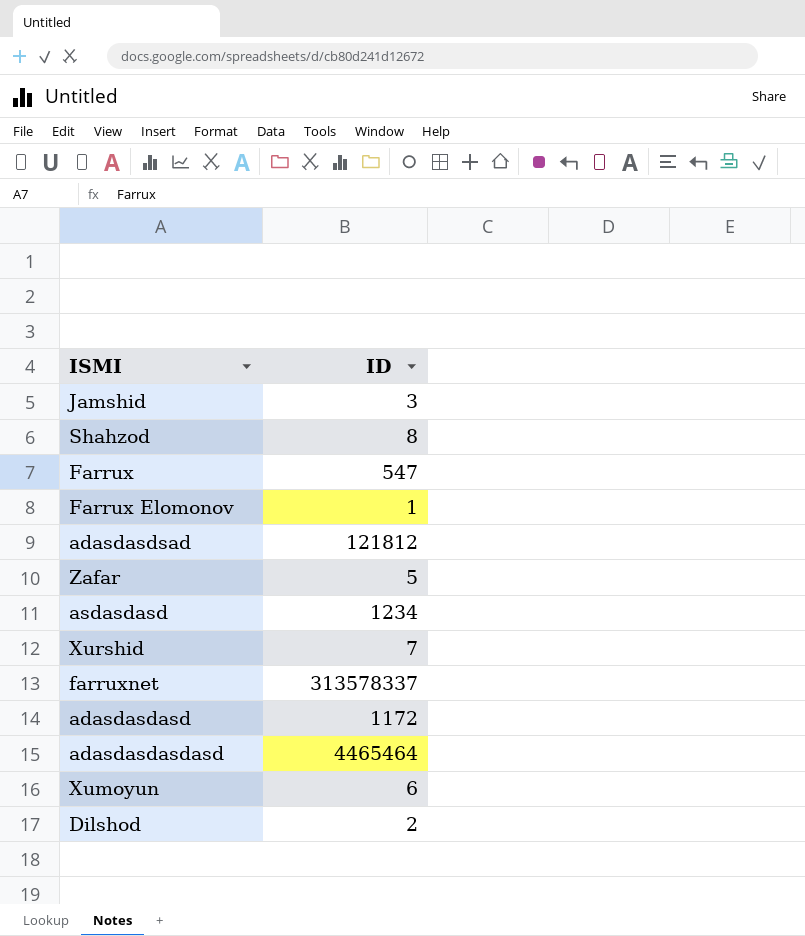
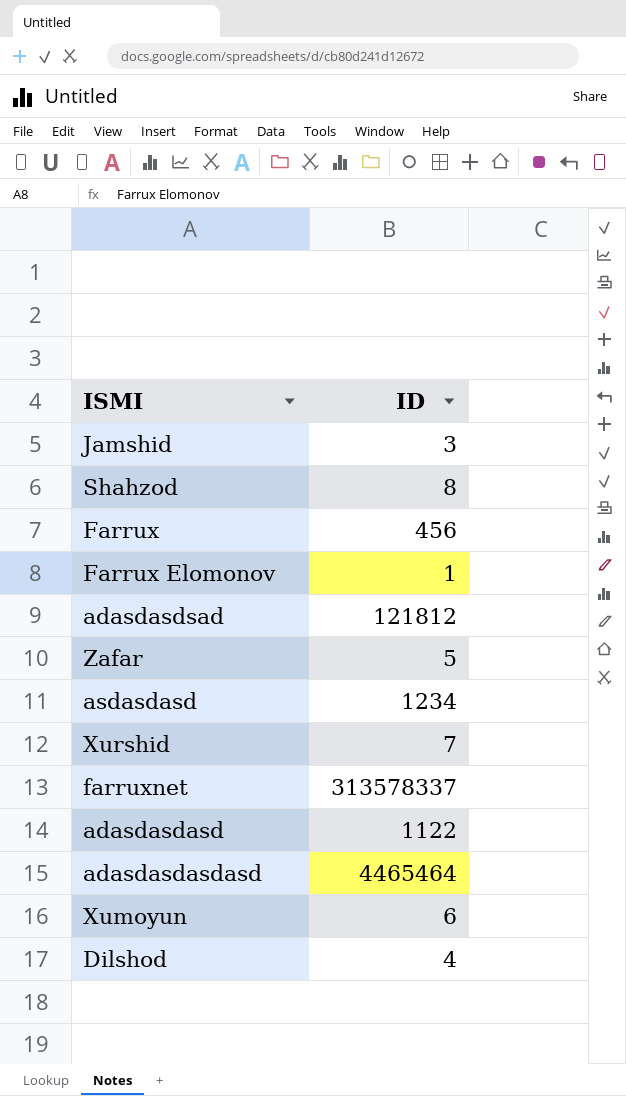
Farrux | ID: 547 -> 456
adasdasdasd | ID: 1172 -> 1122
Dilshod | ID: 2 -> 4

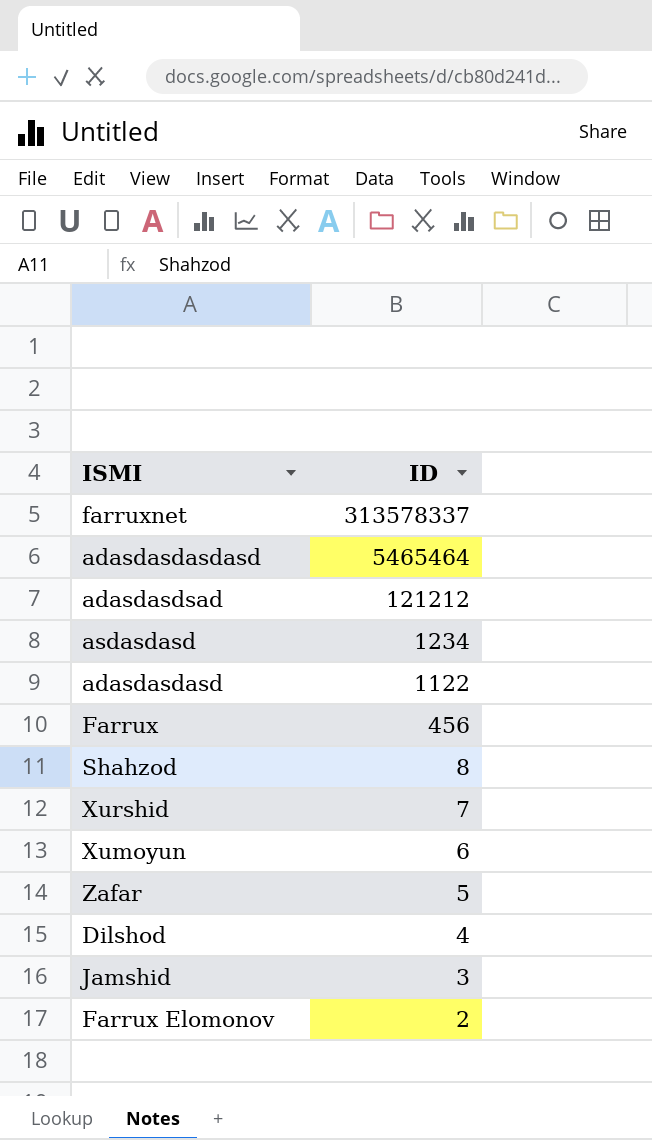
row order: none -> ID descending
adasdasdasdasd | ID: 4465464 -> 5465464
adasdasdsad | ID: 121812 -> 121212
Farrux Elomonov | ID: 1 -> 2

